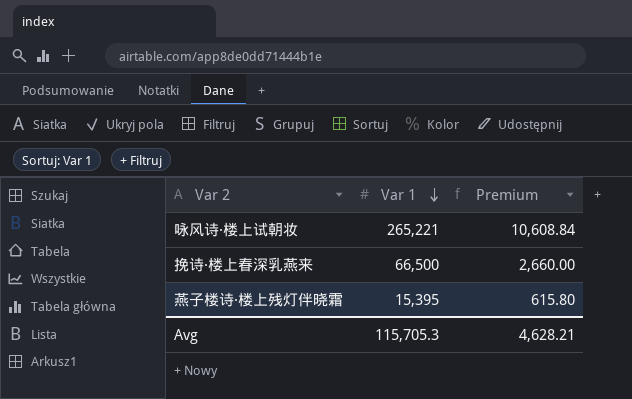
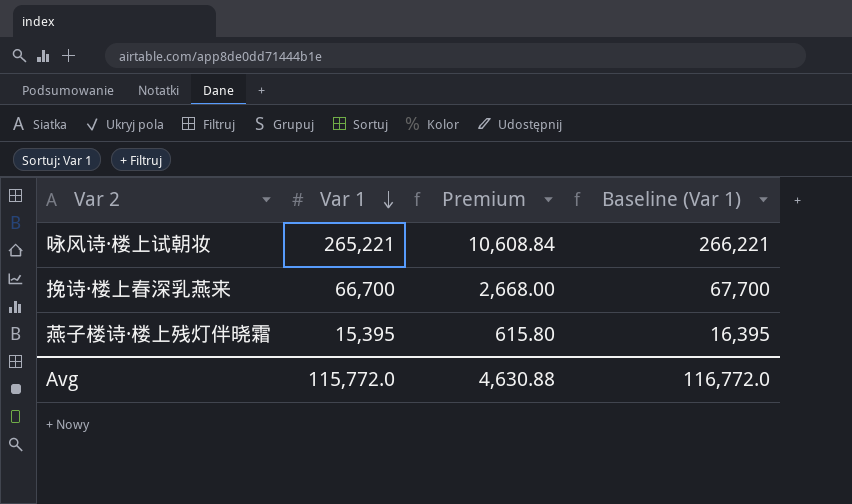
column Baseline (Var 1) | formula: none -> [Var 1] + 1000
挽诗·楼上春深乳燕来 | Var 1: 66,500 -> 66,700
挽诗·楼上春深乳燕来 | Premium: 2,660.00 -> 2,668.00
Avg | Var 1: 115,705.3 -> 115,772.0
Avg | Premium: 4,628.21 -> 4,630.88

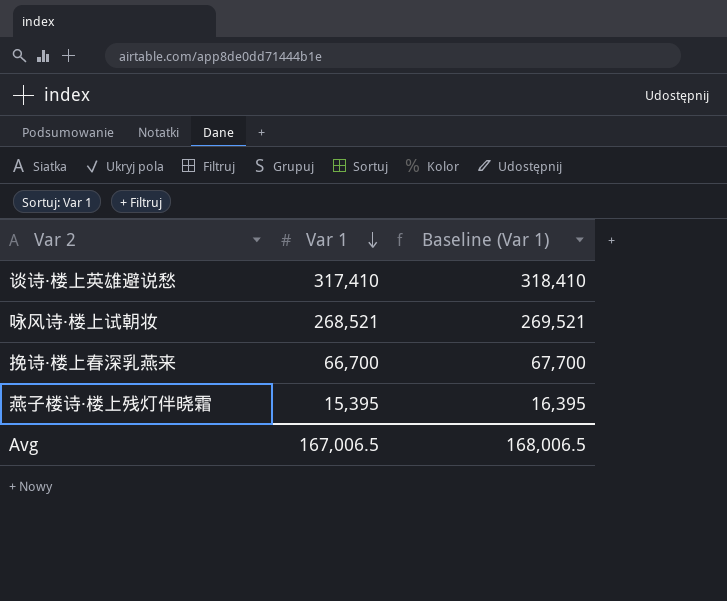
column Premium | formula: [Var 1] * 0.04 -> none
row 谈诗·楼上英雄避说愁: none -> 317,410 | 318,410
咏风诗·楼上试朝妆 | Var 1: 265,221 -> 268,521
咏风诗·楼上试朝妆 | Baseline (Var 1): 266,221 -> 269,521
Avg | Var 1: 115,772.0 -> 167,006.5
Avg | Baseline (Var 1): 116,772.0 -> 168,006.5

